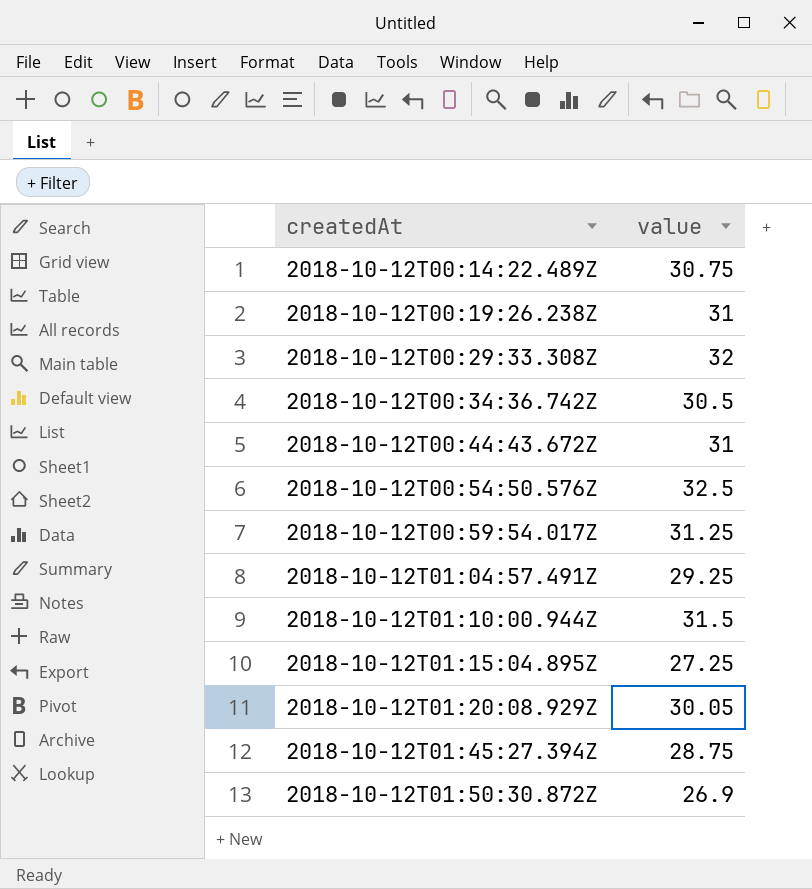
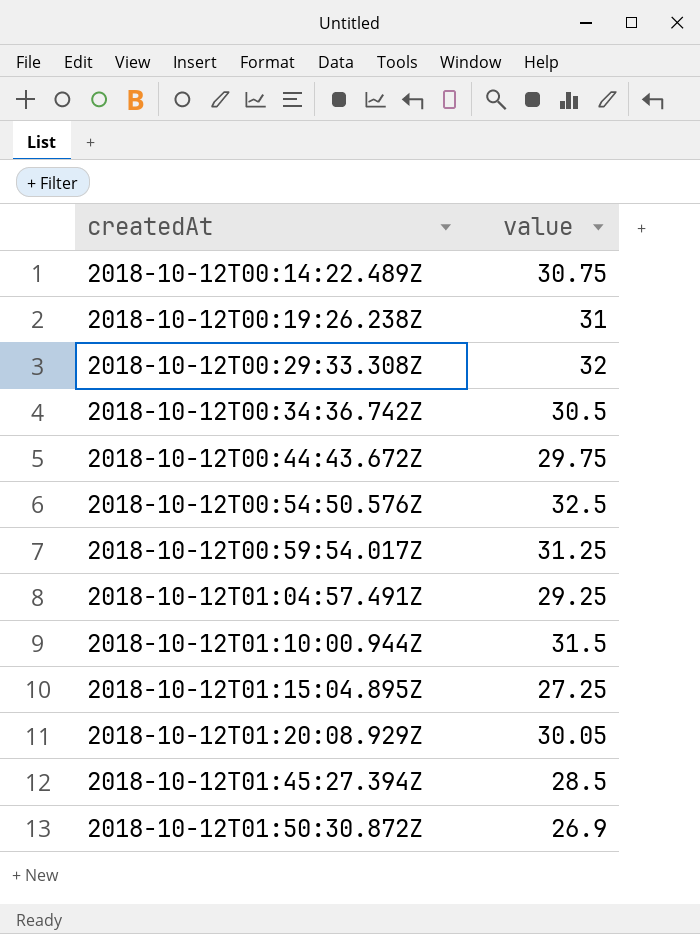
2018-10-12T00:44:43.672Z | value: 31 -> 29.75
2018-10-12T01:45:27.394Z | value: 28.75 -> 28.5

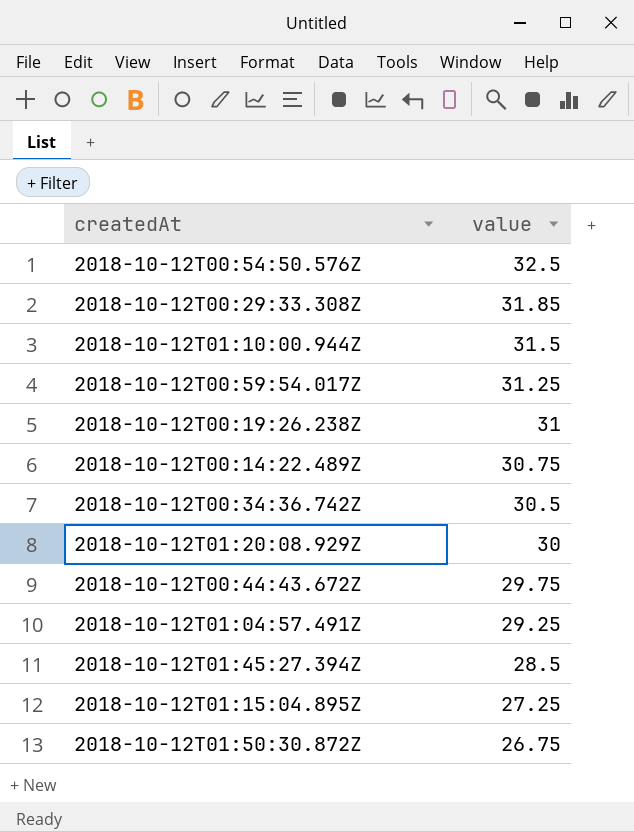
row order: createdAt ascending -> value descending
2018-10-12T00:29:33.308Z | value: 32 -> 31.85
2018-10-12T01:20:08.929Z | value: 30.05 -> 30
2018-10-12T01:50:30.872Z | value: 26.9 -> 26.75

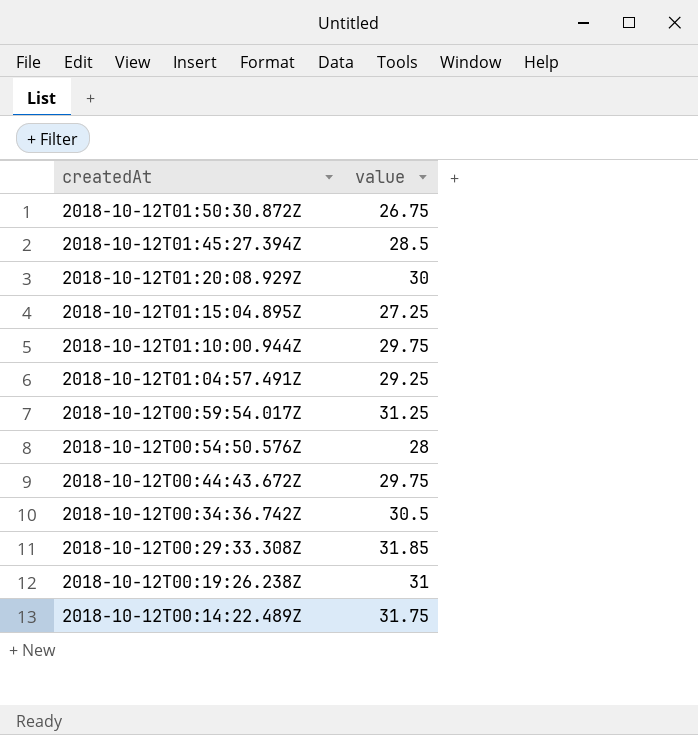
row order: value descending -> createdAt descending
2018-10-12T01:10:00.944Z | value: 31.5 -> 29.75
2018-10-12T00:54:50.576Z | value: 32.5 -> 28
2018-10-12T00:14:22.489Z | value: 30.75 -> 31.75

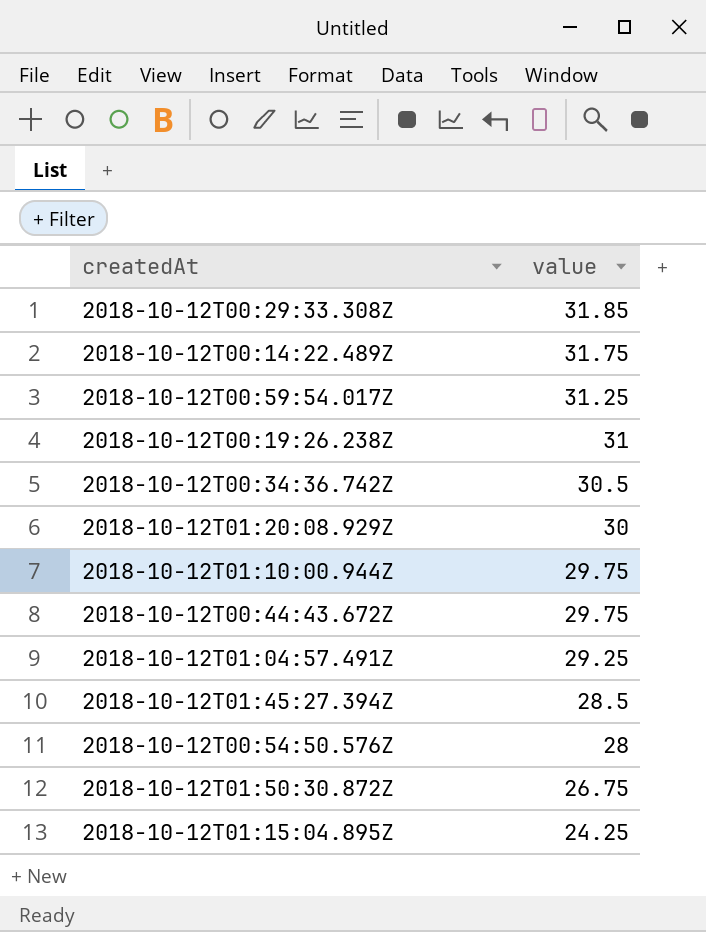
row order: createdAt descending -> value descending
2018-10-12T01:15:04.895Z | value: 27.25 -> 24.25

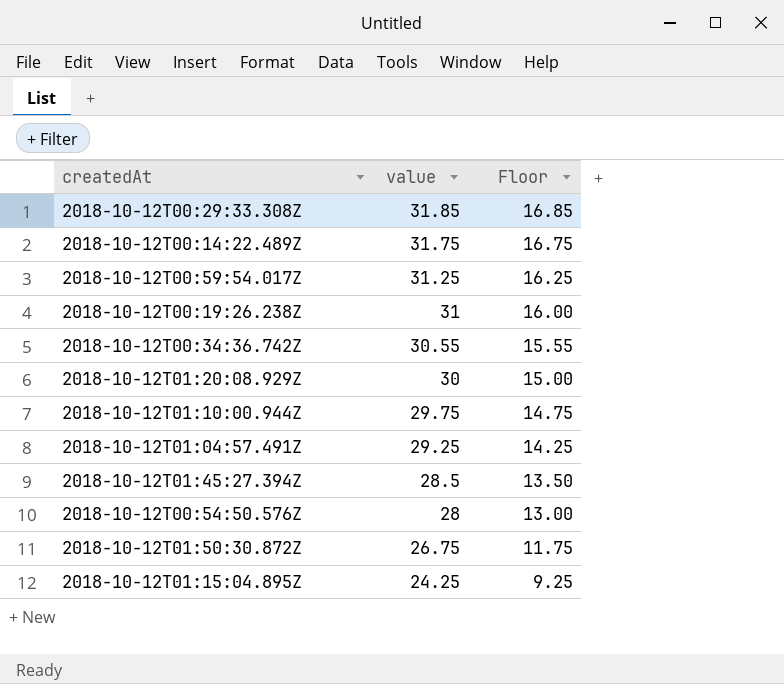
column Floor | formula: none -> [value] - 15
row 2018-10-12T00:44:43.672Z: 29.75 -> none
2018-10-12T00:34:36.742Z | value: 30.5 -> 30.55

